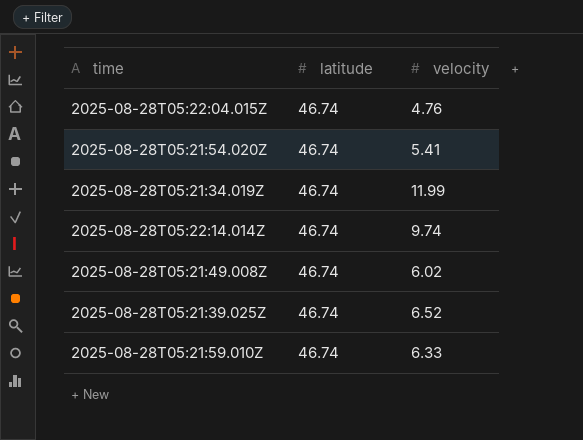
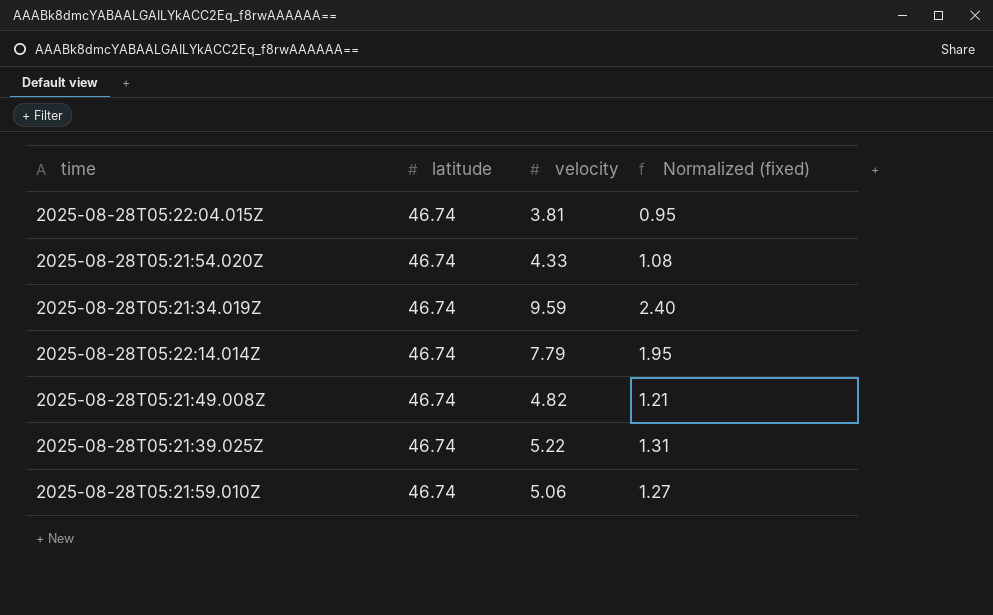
column Normalized (fixed) | formula: none -> [velocity] * 0.25
2025-08-28T05:22:04.015Z | velocity: 4.76 -> 3.81
2025-08-28T05:21:54.020Z | velocity: 5.41 -> 4.33
2025-08-28T05:21:34.019Z | velocity: 11.99 -> 9.59
2025-08-28T05:22:14.014Z | velocity: 9.74 -> 7.79
2025-08-28T05:21:49.008Z | velocity: 6.02 -> 4.82
2025-08-28T05:21:39.025Z | velocity: 6.52 -> 5.22
2025-08-28T05:21:59.010Z | velocity: 6.33 -> 5.06

